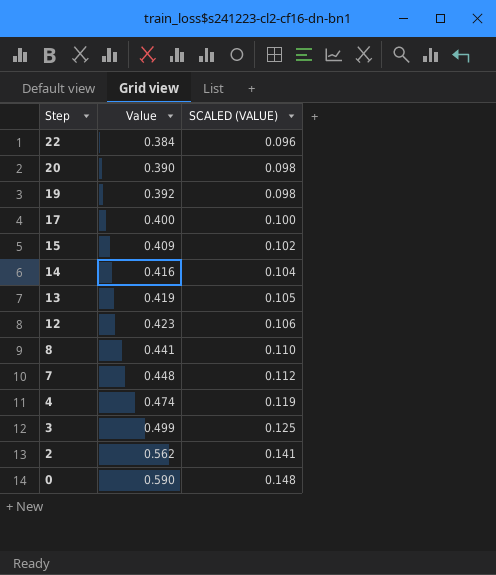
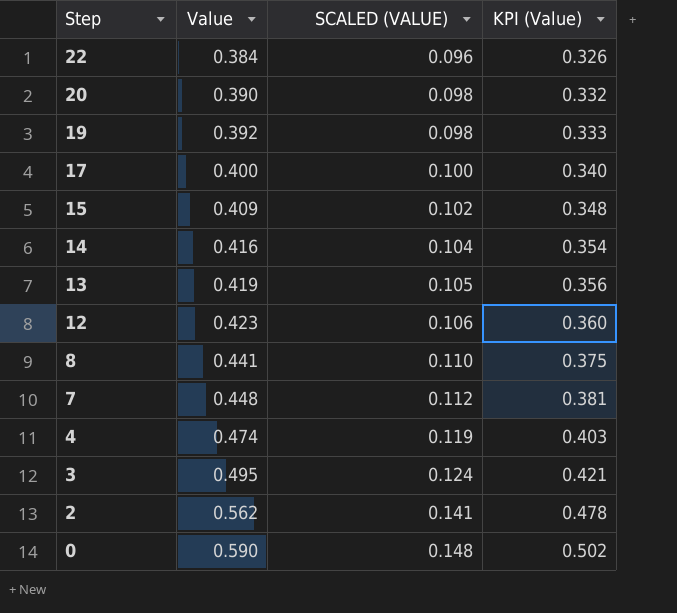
column KPI (Value) | formula: none -> [Value] * 0.85
3 | Value: 0.499 -> 0.495
3 | SCALED (VALUE): 0.125 -> 0.124

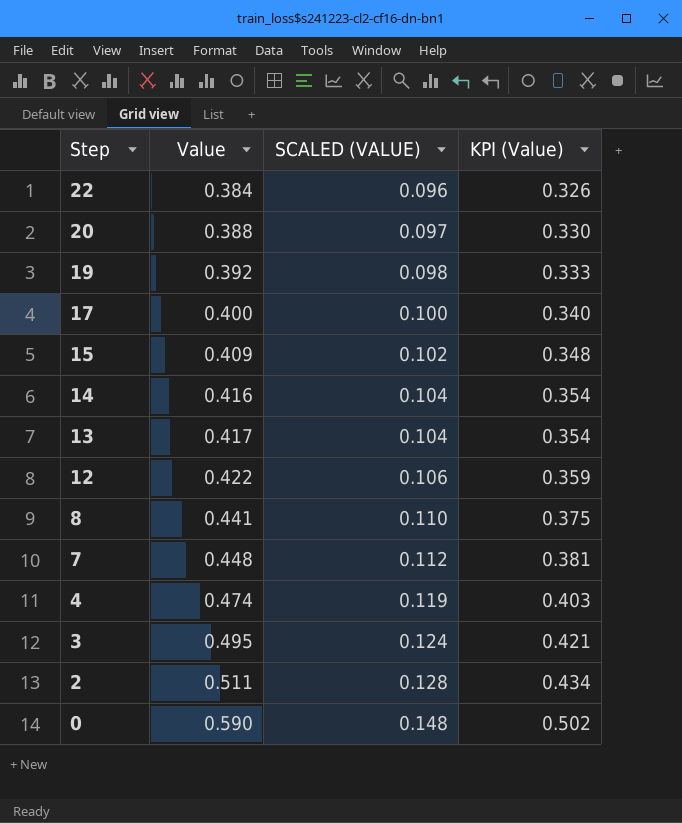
20 | Value: 0.390 -> 0.388
20 | SCALED (VALUE): 0.098 -> 0.097
20 | KPI (Value): 0.332 -> 0.330
13 | Value: 0.419 -> 0.417
13 | SCALED (VALUE): 0.105 -> 0.104
13 | KPI (Value): 0.356 -> 0.354
12 | Value: 0.423 -> 0.422
12 | KPI (Value): 0.360 -> 0.359
2 | Value: 0.562 -> 0.511
2 | SCALED (VALUE): 0.141 -> 0.128
2 | KPI (Value): 0.478 -> 0.434

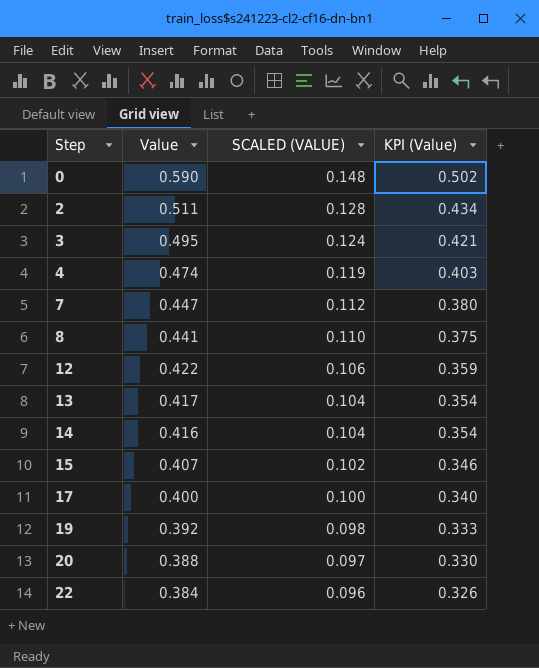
row order: Step descending -> Step ascending
7 | Value: 0.448 -> 0.447
7 | KPI (Value): 0.381 -> 0.380
15 | Value: 0.409 -> 0.407
15 | KPI (Value): 0.348 -> 0.346

